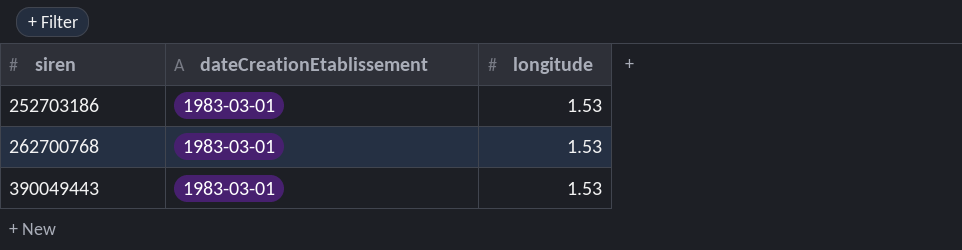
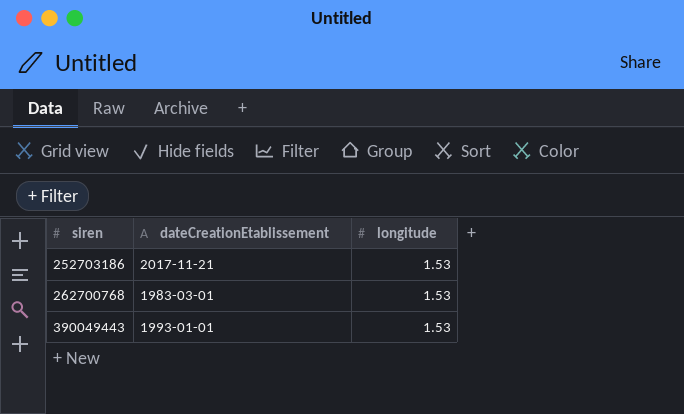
252703186 | dateCreationEtablissement: 1983-03-01 -> 2017-11-21
390049443 | dateCreationEtablissement: 1983-03-01 -> 1993-01-01

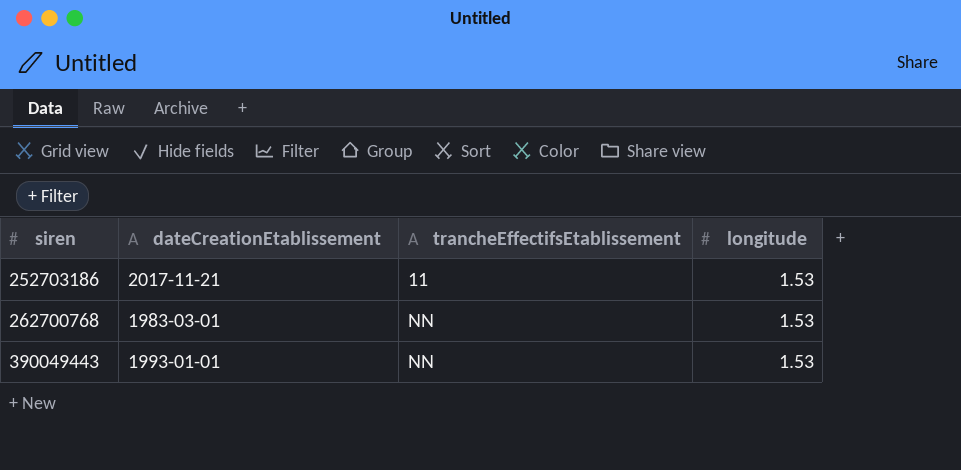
column trancheEffectifsEtablissement | position: none -> 3

